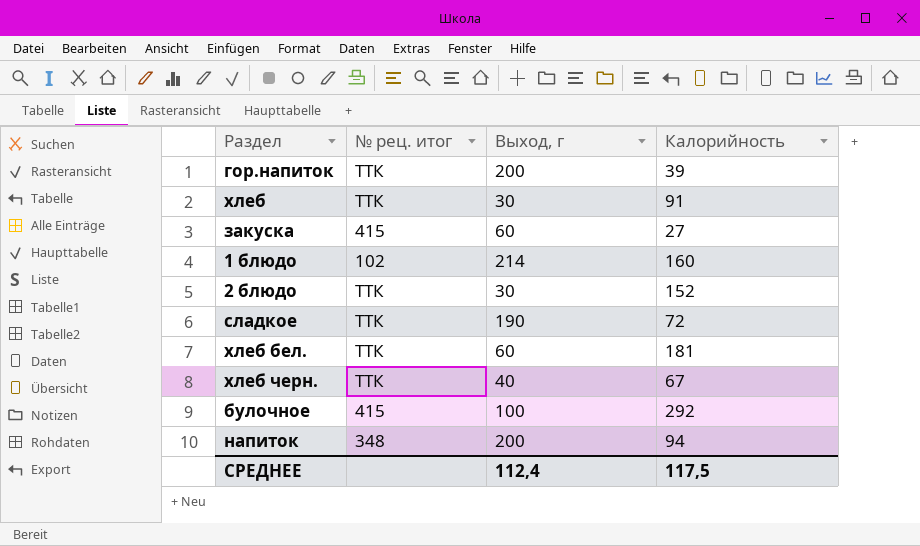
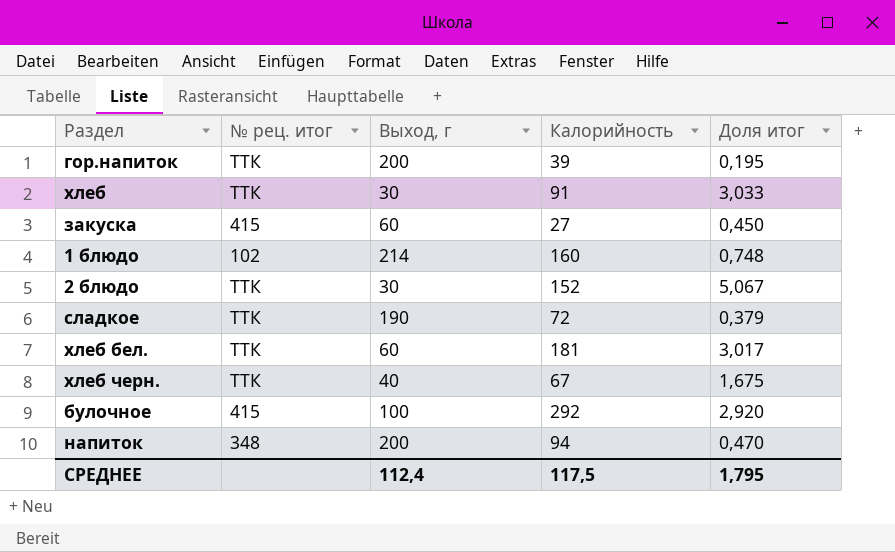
column Доля итог | formula: none -> [Калорийность] / [Выход, г]

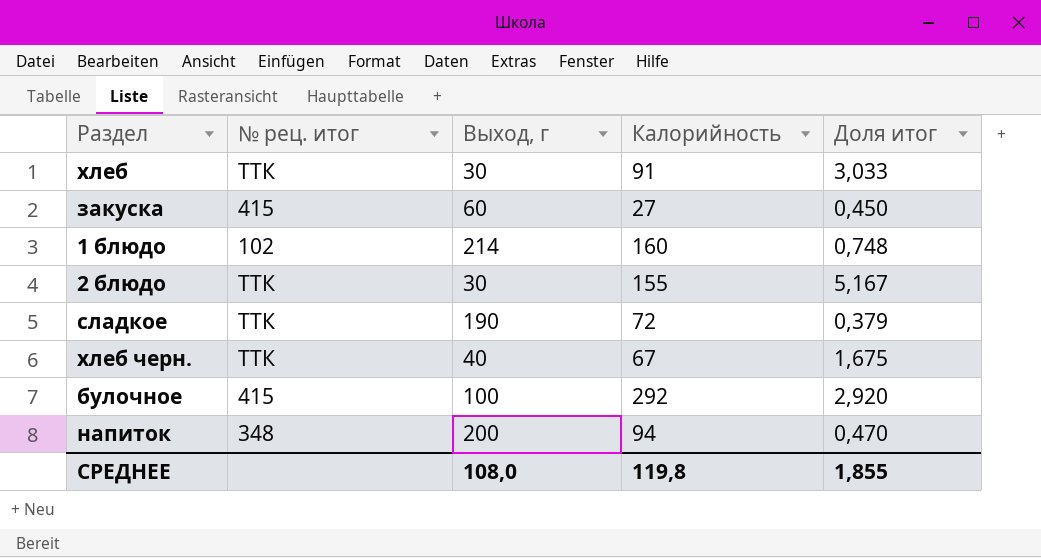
row гор.напиток: ТТК | 200 | 39 | 0,195 -> none
row хлеб бел.: ТТК | 60 | 181 | 3,017 -> none
2 блюдо | Калорийность: 152 -> 155
2 блюдо | Доля итог: 5,067 -> 5,167
СРЕДНЕЕ | Выход, г: 112,4 -> 108,0
СРЕДНЕЕ | Калорийность: 117,5 -> 119,8
СРЕДНЕЕ | Доля итог: 1,795 -> 1,855

